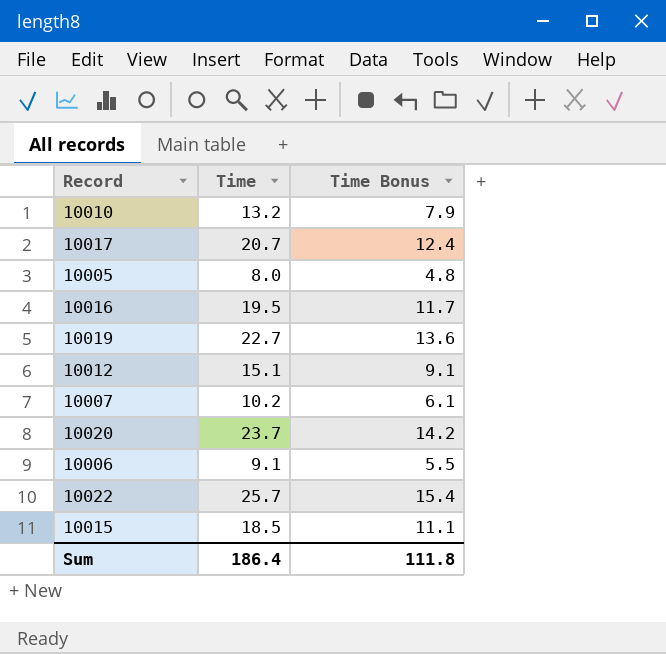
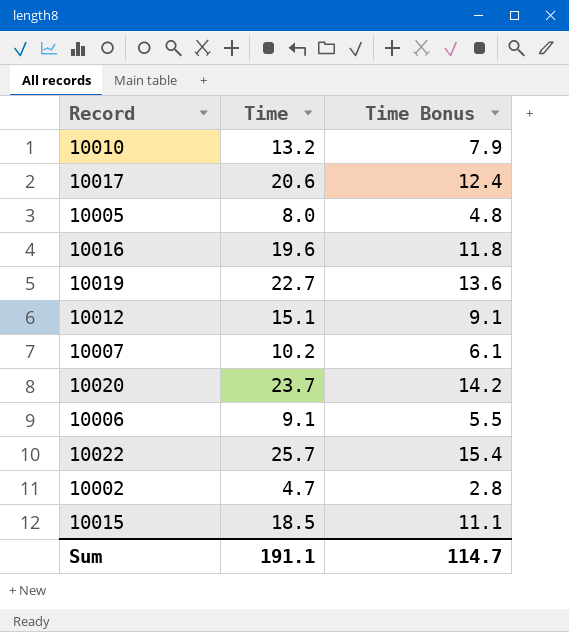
10017 | Time: 20.7 -> 20.6
10016 | Time: 19.5 -> 19.6
10016 | Time Bonus: 11.7 -> 11.8
row 10002: none -> 4.7 | 2.8
Sum | Time: 186.4 -> 191.1
Sum | Time Bonus: 111.8 -> 114.7

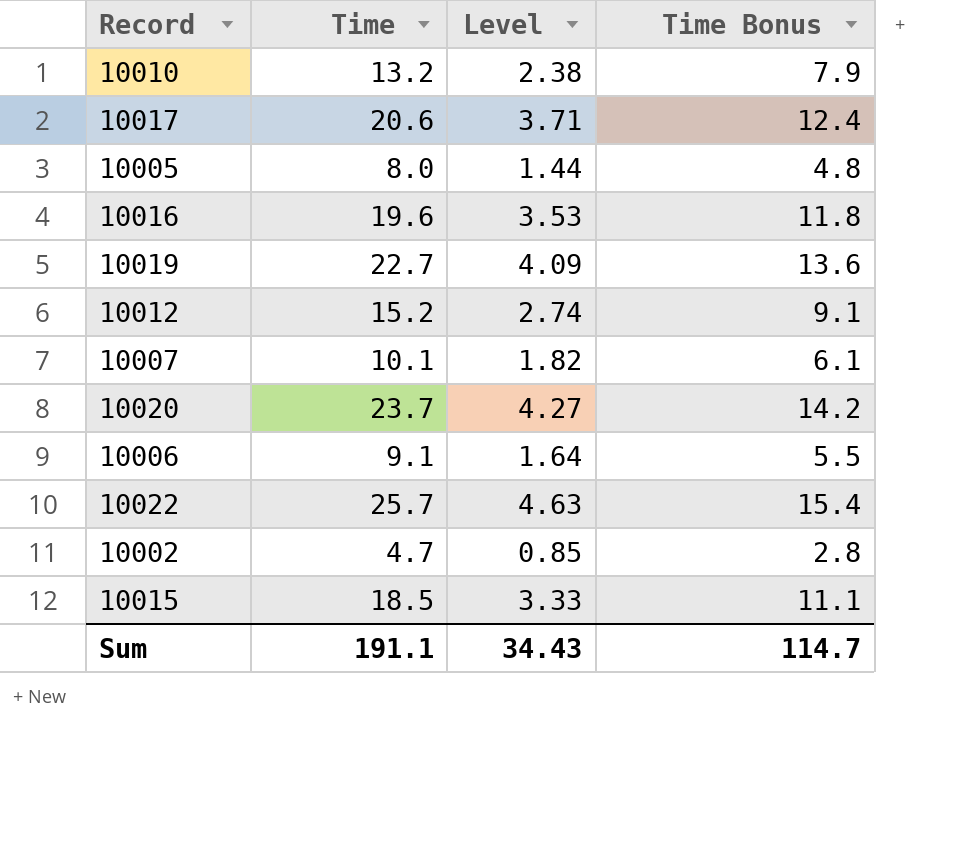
column Level | formula: none -> [Time] * 0.18
10012 | Time: 15.1 -> 15.2
10007 | Time: 10.2 -> 10.1

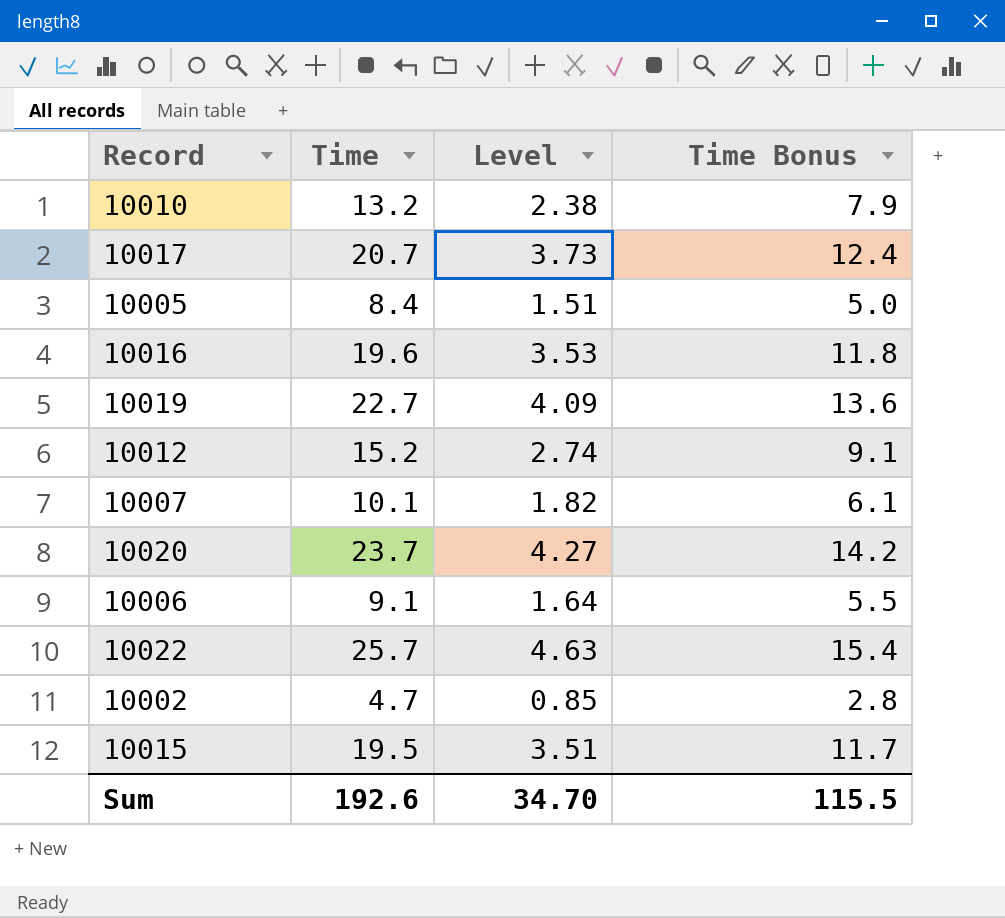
10017 | Time: 20.6 -> 20.7
10017 | Level: 3.71 -> 3.73
10005 | Time: 8.0 -> 8.4
10005 | Level: 1.44 -> 1.51
10005 | Time Bonus: 4.8 -> 5.0
10015 | Time: 18.5 -> 19.5
10015 | Level: 3.33 -> 3.51
10015 | Time Bonus: 11.1 -> 11.7
Sum | Time: 191.1 -> 192.6
Sum | Level: 34.43 -> 34.70
Sum | Time Bonus: 114.7 -> 115.5

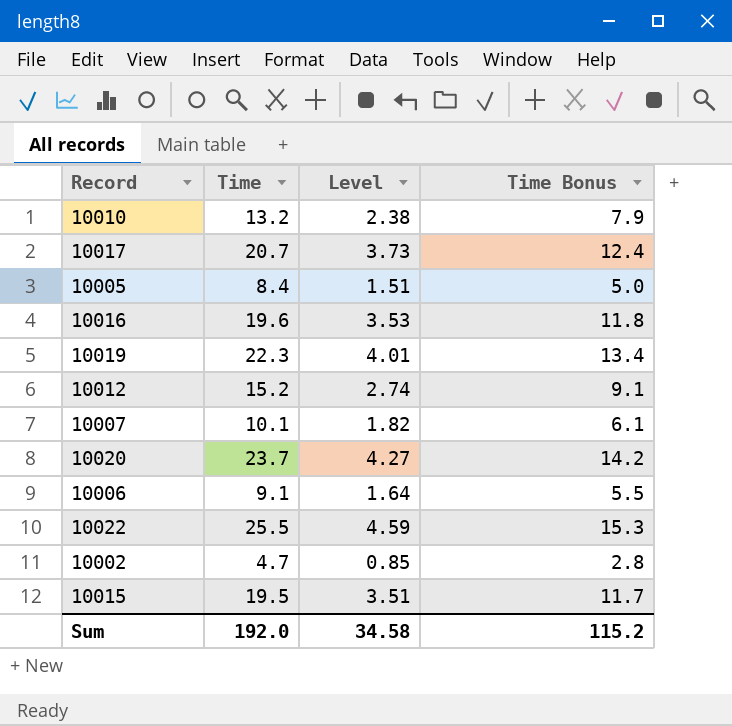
10019 | Time: 22.7 -> 22.3
10019 | Level: 4.09 -> 4.01
10019 | Time Bonus: 13.6 -> 13.4
10022 | Time: 25.7 -> 25.5
10022 | Level: 4.63 -> 4.59
10022 | Time Bonus: 15.4 -> 15.3
Sum | Time: 192.6 -> 192.0
Sum | Level: 34.70 -> 34.58
Sum | Time Bonus: 115.5 -> 115.2

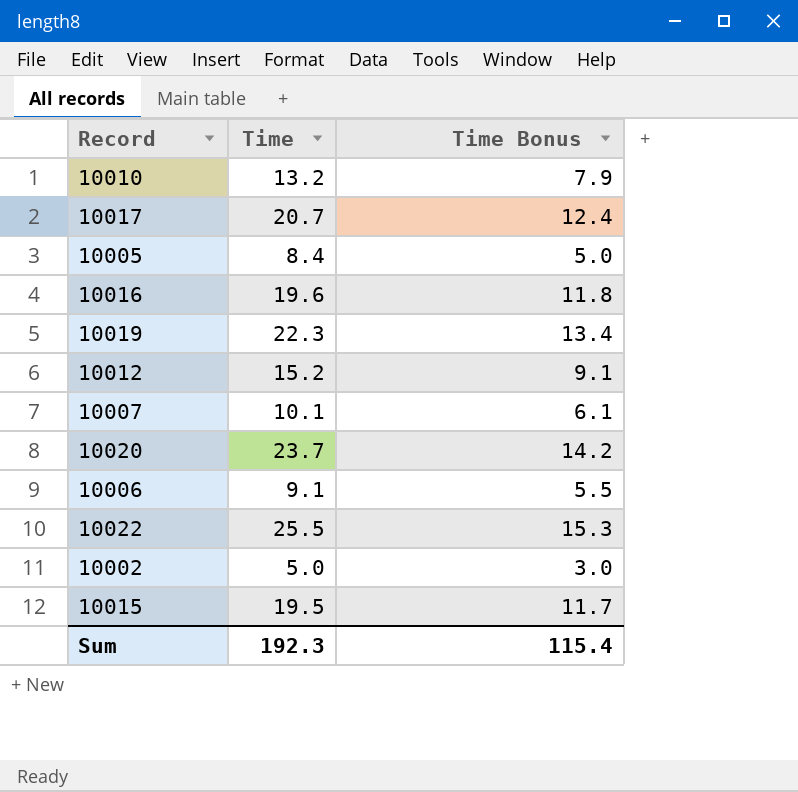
column Level | formula: [Time] * 0.18 -> none
10002 | Time: 4.7 -> 5.0
10002 | Time Bonus: 2.8 -> 3.0
Sum | Time: 192.0 -> 192.3
Sum | Time Bonus: 115.2 -> 115.4

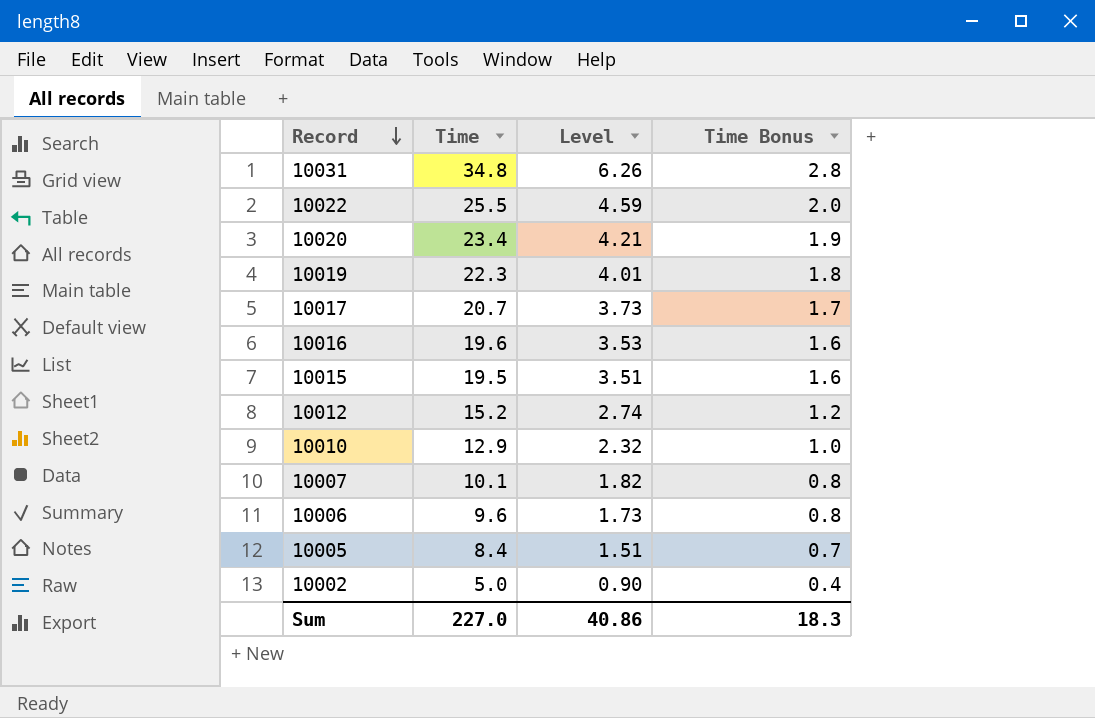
row order: none -> Record descending
column Level | formula: none -> [Time] * 0.18
column Time Bonus | formula: [Time] * 0.6 -> [Time] * 0.08
row 10031: none -> 34.8 | 6.26 | 2.8
10020 | Time: 23.7 -> 23.4
10010 | Time: 13.2 -> 12.9
10006 | Time: 9.1 -> 9.6
Sum | Time: 192.3 -> 227.0
Sum | Time Bonus: 115.4 -> 18.3

